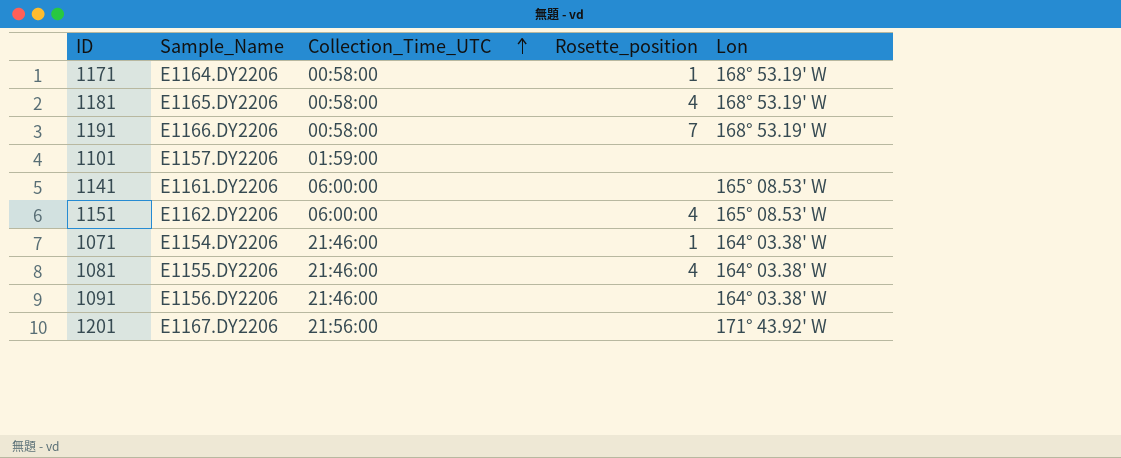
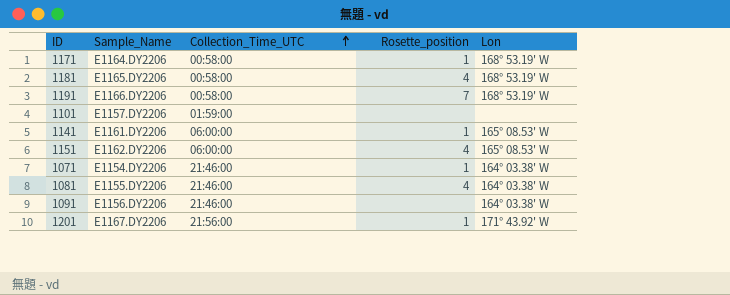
1141 | Rosette_position: none -> 1
1201 | Rosette_position: none -> 1

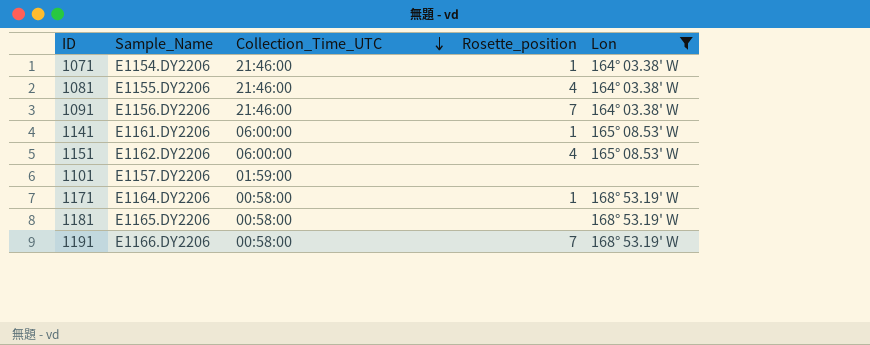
filter: none -> Lon != 171° 43.92' W
row order: Collection_Time_UTC ascending -> Collection_Time_UTC descending
1091 | Rosette_position: none -> 7
1181 | Rosette_position: 4 -> none

